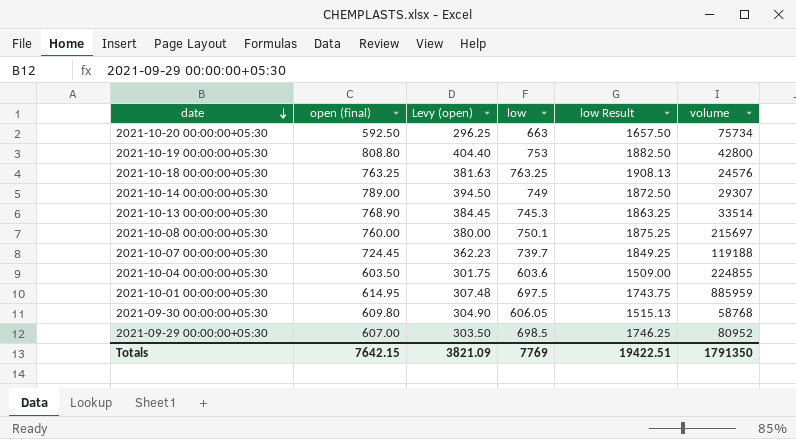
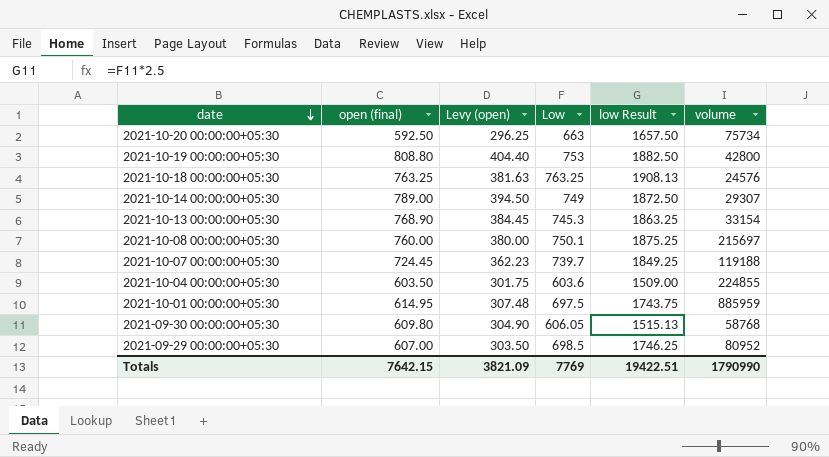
column name: low -> Low
2021-10-13 00:00:00+05:30 | volume: 33514 -> 33154
Totals | volume: 1791350 -> 1790990

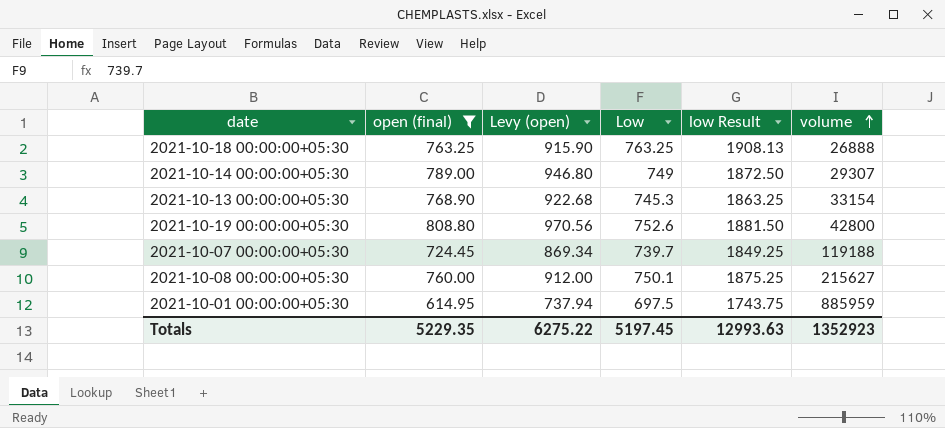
filter: none -> open (final) >= 614.95
row order: date descending -> volume ascending
column Levy (open) | formula: [open (final)] * 0.5 -> [open (final)] * 1.2
2021-10-18 00:00:00+05:30 | volume: 24576 -> 26888
2021-10-19 00:00:00+05:30 | Low: 753 -> 752.6
2021-10-19 00:00:00+05:30 | low Result: 1882.50 -> 1881.50
2021-10-08 00:00:00+05:30 | volume: 215697 -> 215627
Totals | open (final): 7642.15 -> 5229.35
Totals | Levy (open): 3821.09 -> 6275.22
Totals | Low: 7769 -> 5197.45
Totals | low Result: 19422.51 -> 12993.63
Totals | volume: 1790990 -> 1352923

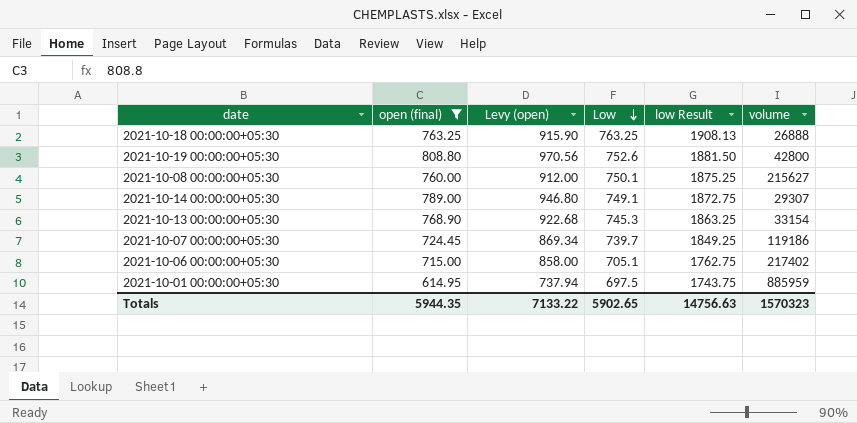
row order: volume ascending -> Low descending
2021-10-14 00:00:00+05:30 | Low: 749 -> 749.1
2021-10-14 00:00:00+05:30 | low Result: 1872.50 -> 1872.75
2021-10-07 00:00:00+05:30 | volume: 119188 -> 119186
row 2021-10-06 00:00:00+05:30: none -> 715.00 | 858.00 | 705.1 | 1762.75 | 217402
Totals | open (final): 5229.35 -> 5944.35
Totals | Levy (open): 6275.22 -> 7133.22
Totals | Low: 5197.45 -> 5902.65
Totals | low Result: 12993.63 -> 14756.63
Totals | volume: 1352923 -> 1570323

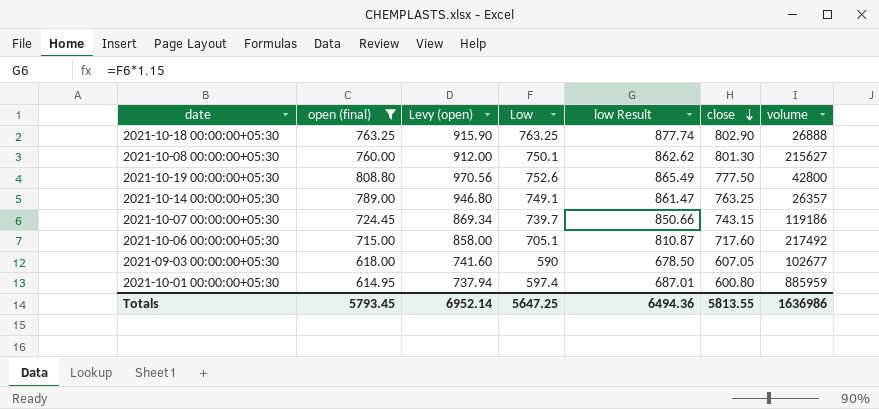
row order: Low descending -> close descending
column low Result | formula: [Low] * 2.5 -> [Low] * 1.15
column close | position: none -> 6
row 2021-10-13 00:00:00+05:30: 768.90 | 922.68 | 745.3 | 1863.25 | 33154 -> none
2021-10-14 00:00:00+05:30 | volume: 29307 -> 26357
2021-10-06 00:00:00+05:30 | volume: 217402 -> 217492
row 2021-09-03 00:00:00+05:30: none -> 618.00 | 741.60 | 590 | 678.50 | 607.05 | 102677
2021-10-01 00:00:00+05:30 | Low: 697.5 -> 597.4
Totals | open (final): 5944.35 -> 5793.45
Totals | Levy (open): 7133.22 -> 6952.14
Totals | Low: 5902.65 -> 5647.25
Totals | low Result: 14756.63 -> 6494.36
Totals | volume: 1570323 -> 1636986

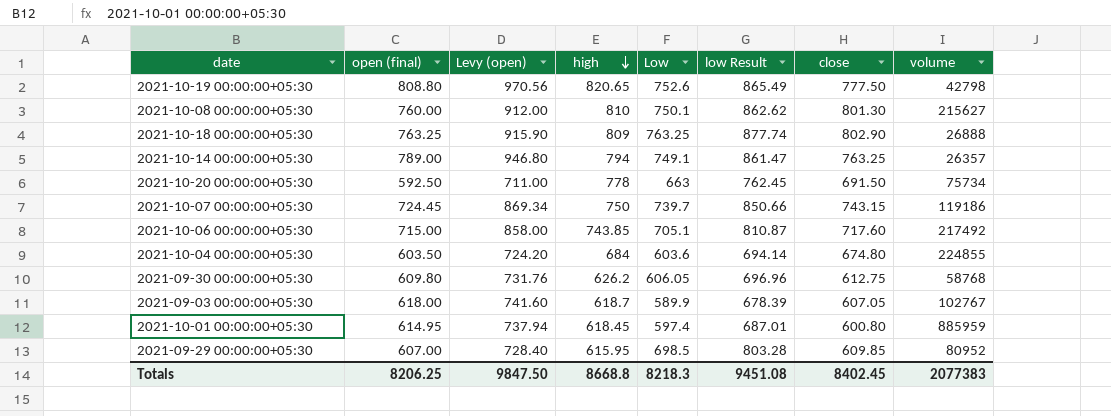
filter: open (final) >= 614.95 -> none
row order: close descending -> high descending
column high | position: none -> 4
2021-10-19 00:00:00+05:30 | volume: 42800 -> 42798
2021-09-03 00:00:00+05:30 | Low: 590 -> 589.9
2021-09-03 00:00:00+05:30 | low Result: 678.50 -> 678.39
2021-09-03 00:00:00+05:30 | volume: 102677 -> 102767
Totals | open (final): 5793.45 -> 8206.25
Totals | Levy (open): 6952.14 -> 9847.50
Totals | Low: 5647.25 -> 8218.3
Totals | low Result: 6494.36 -> 9451.08
Totals | close: 5813.55 -> 8402.45
Totals | volume: 1636986 -> 2077383

